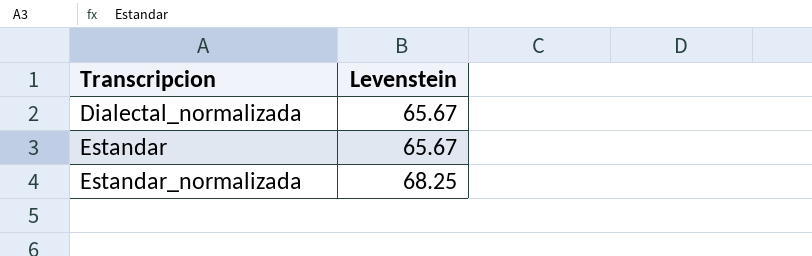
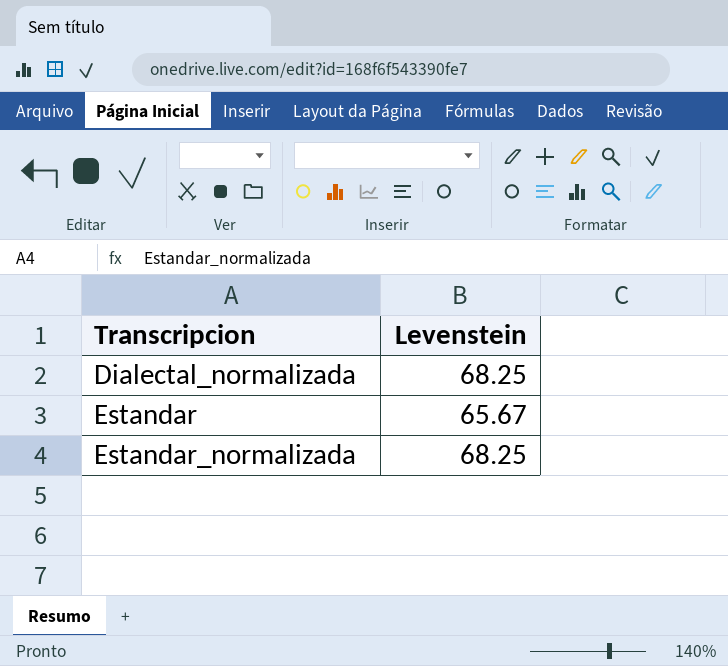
Dialectal_normalizada | Levenstein: 65.67 -> 68.25

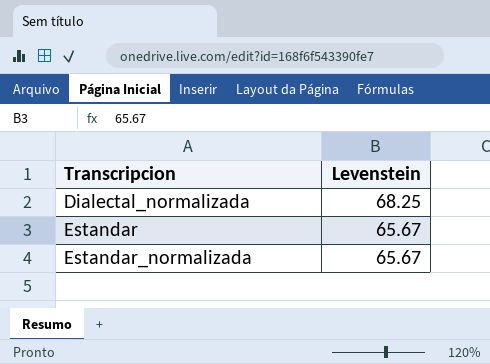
Estandar_normalizada | Levenstein: 68.25 -> 65.67

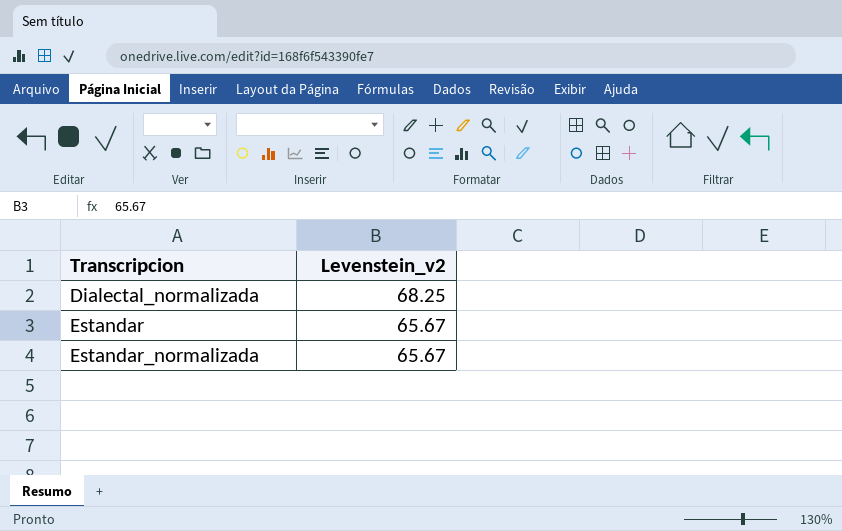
column name: Levenstein -> Levenstein_v2

